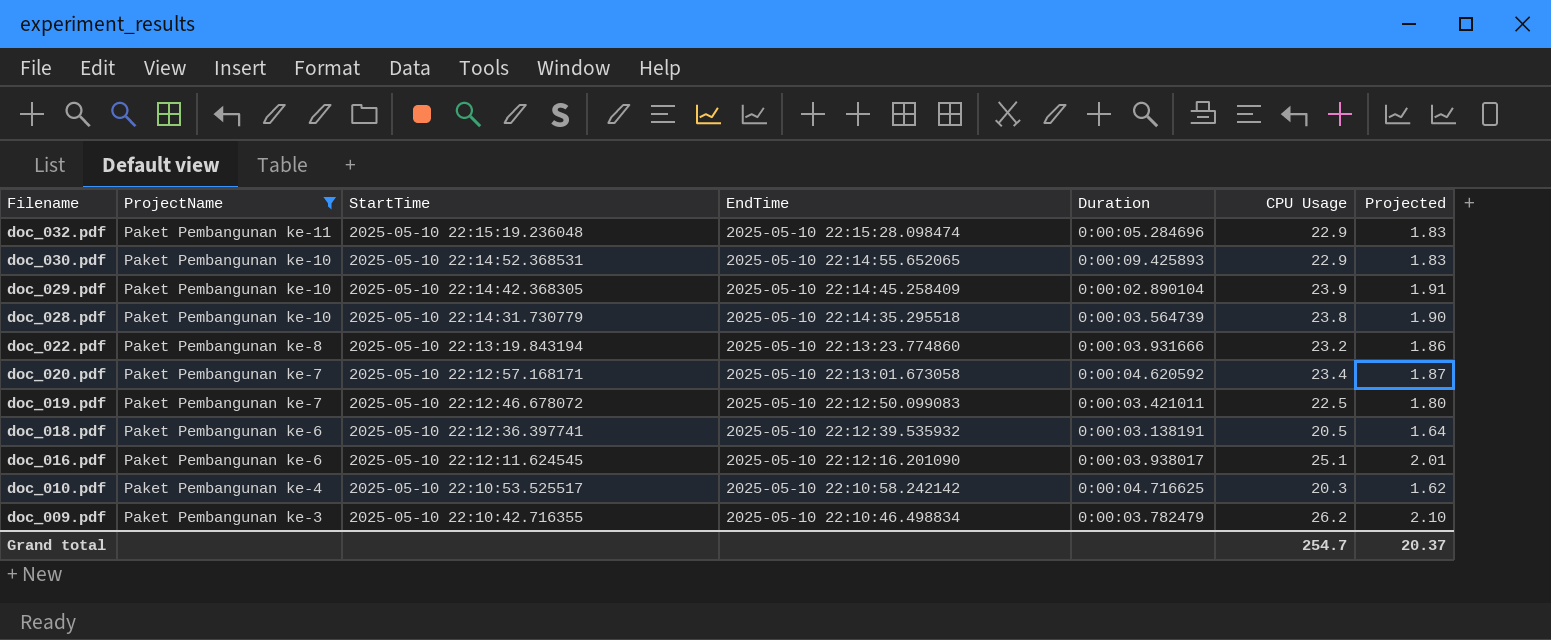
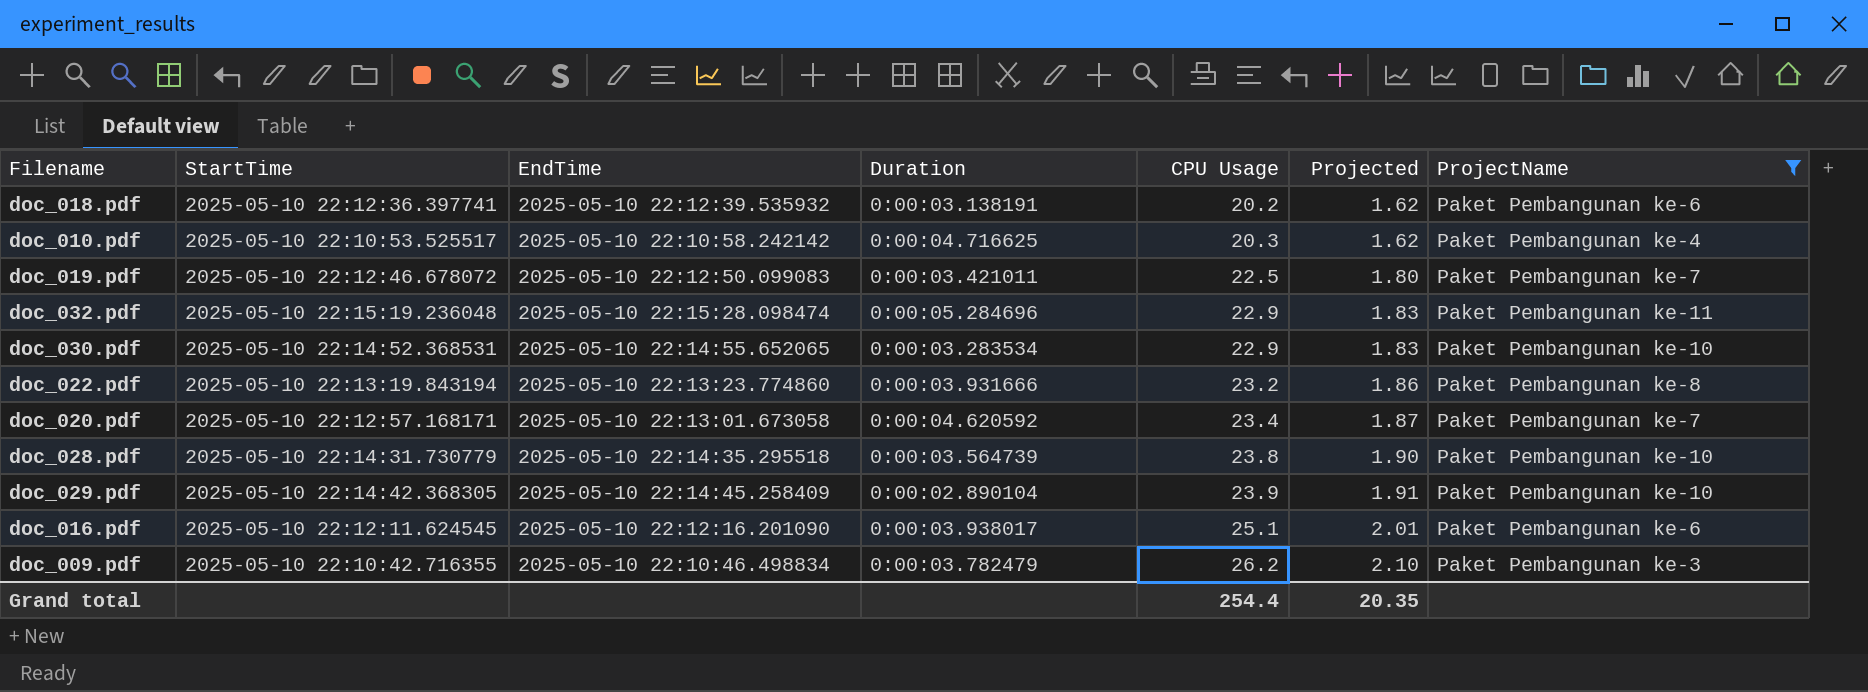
row order: Filename descending -> CPU Usage ascending
column ProjectName | position: 2 -> 7
doc_018.pdf | CPU Usage: 20.5 -> 20.2
doc_018.pdf | Projected: 1.64 -> 1.62
doc_030.pdf | Duration: 0:00:09.425893 -> 0:00:03.283534
Grand total | CPU Usage: 254.7 -> 254.4
Grand total | Projected: 20.37 -> 20.35

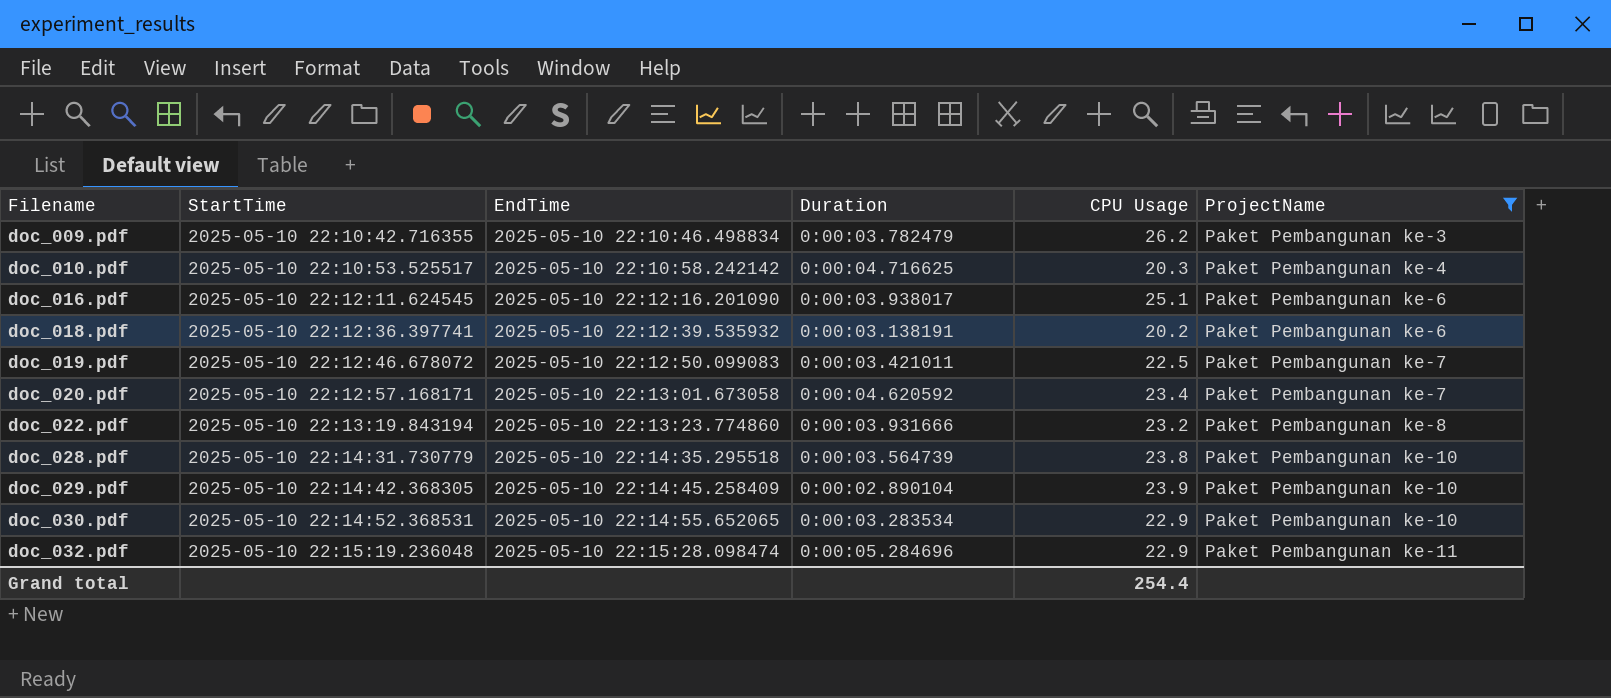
row order: CPU Usage ascending -> Filename ascending
column Projected | formula: [CPU Usage] * 0.08 -> none

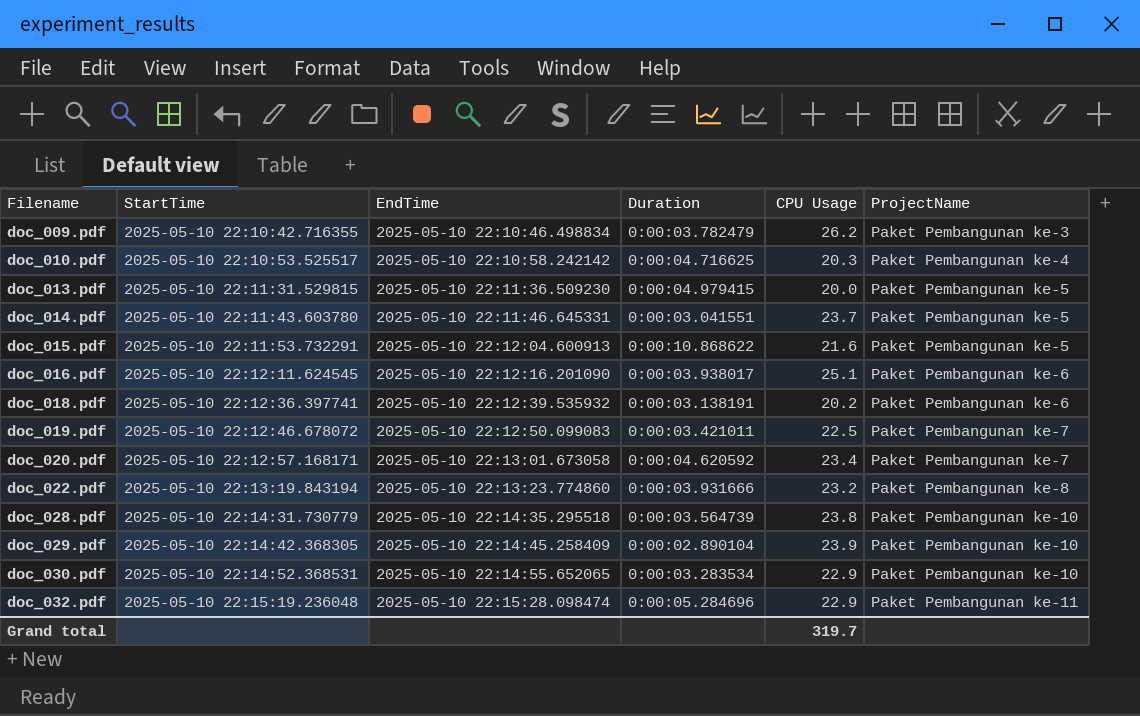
filter: ProjectName != Paket Pembangunan ke-5 -> none
Grand total | CPU Usage: 254.4 -> 319.7

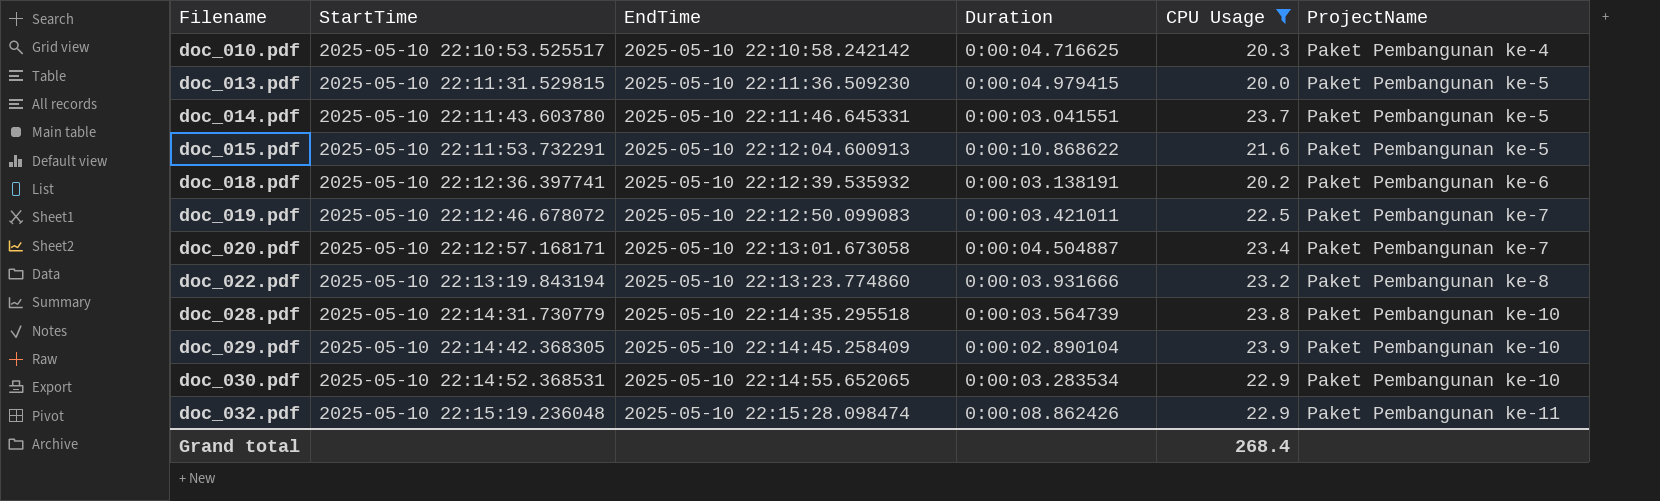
filter: none -> CPU Usage <= 23.9
doc_020.pdf | Duration: 0:00:04.620592 -> 0:00:04.504887
doc_032.pdf | Duration: 0:00:05.284696 -> 0:00:08.862426
Grand total | CPU Usage: 319.7 -> 268.4

